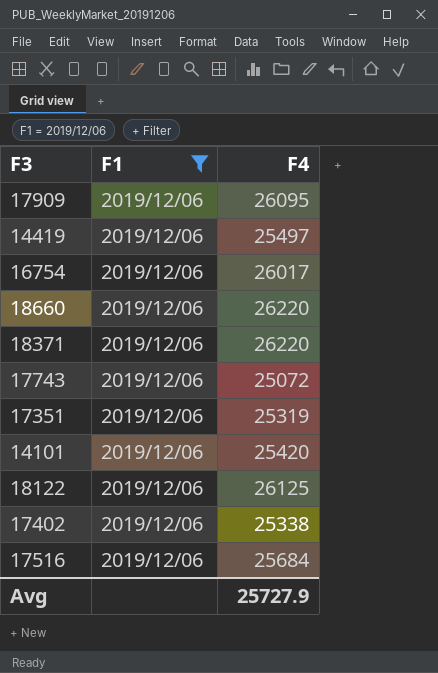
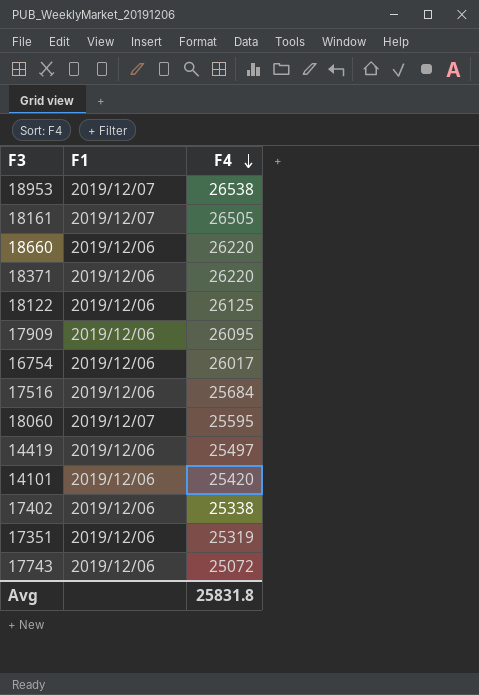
filter: F1 = 2019/12/06 -> none
row order: none -> F4 descending
Avg | F4: 25727.9 -> 25831.8

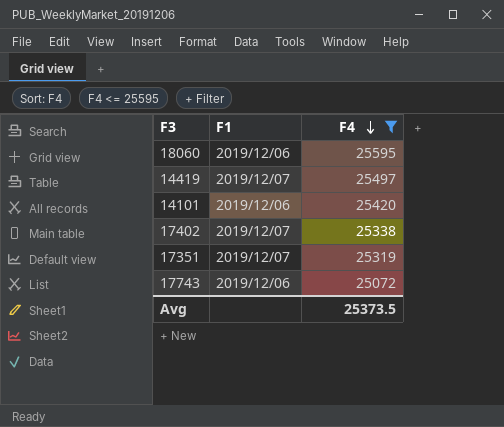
filter: none -> F4 <= 25595
18060 | F1: 2019/12/07 -> 2019/12/06
14419 | F1: 2019/12/06 -> 2019/12/07
17402 | F1: 2019/12/06 -> 2019/12/07
17351 | F1: 2019/12/06 -> 2019/12/07
Avg | F4: 25831.8 -> 25373.5

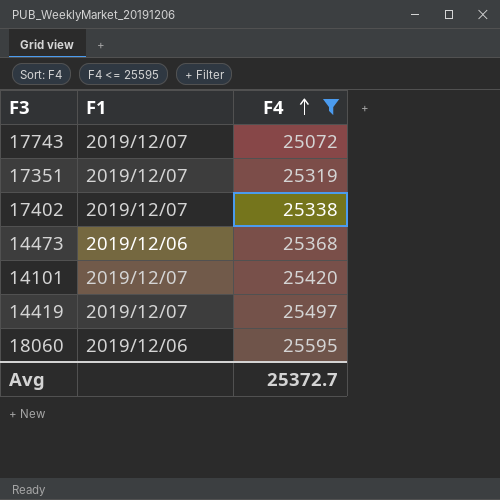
row order: F4 descending -> F4 ascending
17743 | F1: 2019/12/06 -> 2019/12/07
row 14473: none -> 2019/12/06 | 25368
14101 | F1: 2019/12/06 -> 2019/12/07
Avg | F4: 25373.5 -> 25372.7

